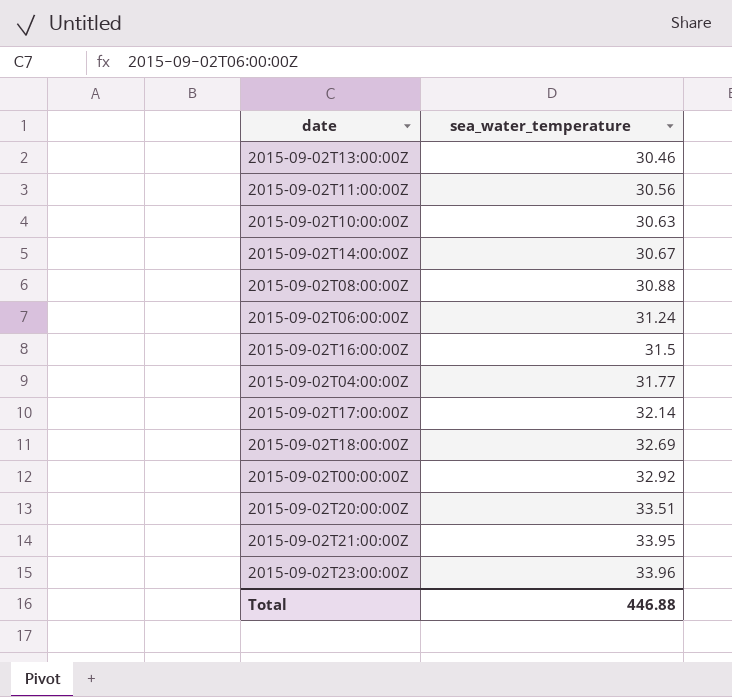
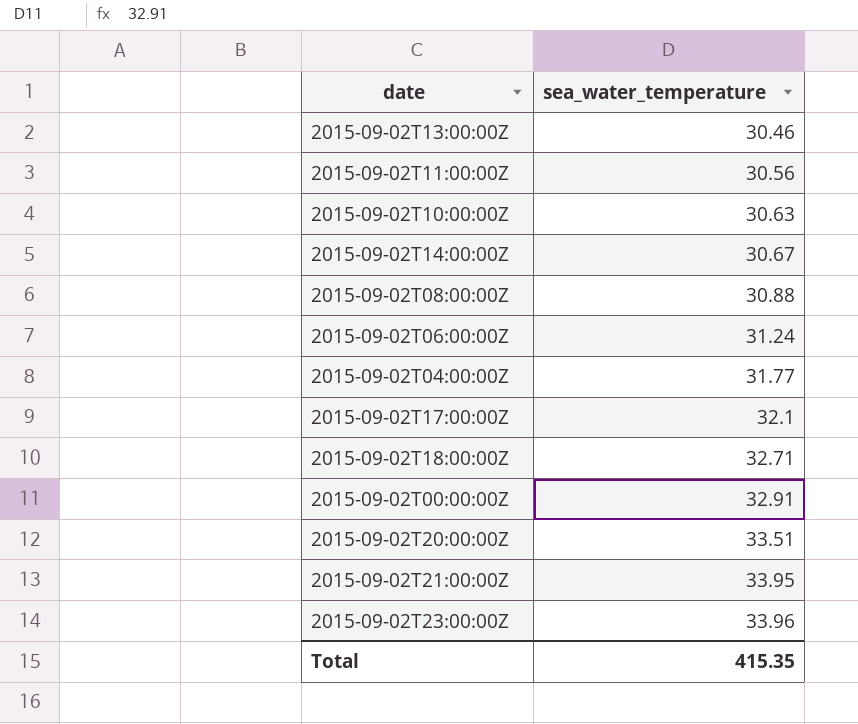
row 2015-09-02T16:00:00Z: 31.5 -> none
2015-09-02T17:00:00Z | sea_water_temperature: 32.14 -> 32.1
2015-09-02T18:00:00Z | sea_water_temperature: 32.69 -> 32.71
2015-09-02T00:00:00Z | sea_water_temperature: 32.92 -> 32.91
Total | sea_water_temperature: 446.88 -> 415.35

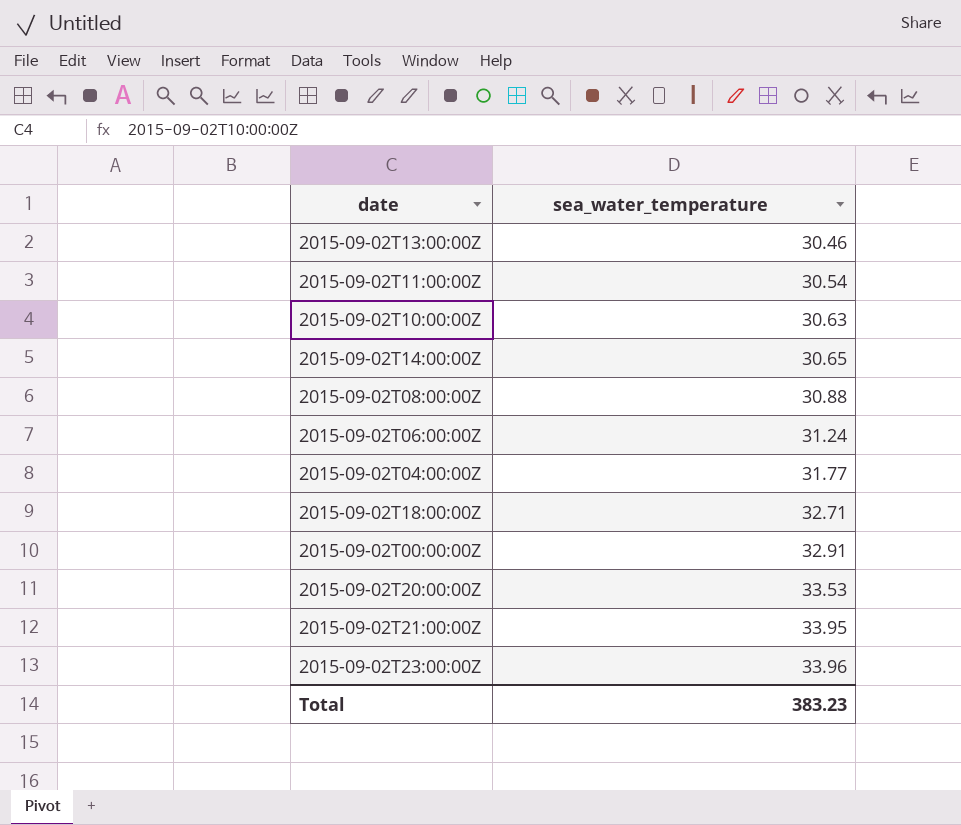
row 2015-09-02T17:00:00Z: 32.1 -> none
2015-09-02T11:00:00Z | sea_water_temperature: 30.56 -> 30.54
2015-09-02T14:00:00Z | sea_water_temperature: 30.67 -> 30.65
2015-09-02T20:00:00Z | sea_water_temperature: 33.51 -> 33.53
Total | sea_water_temperature: 415.35 -> 383.23

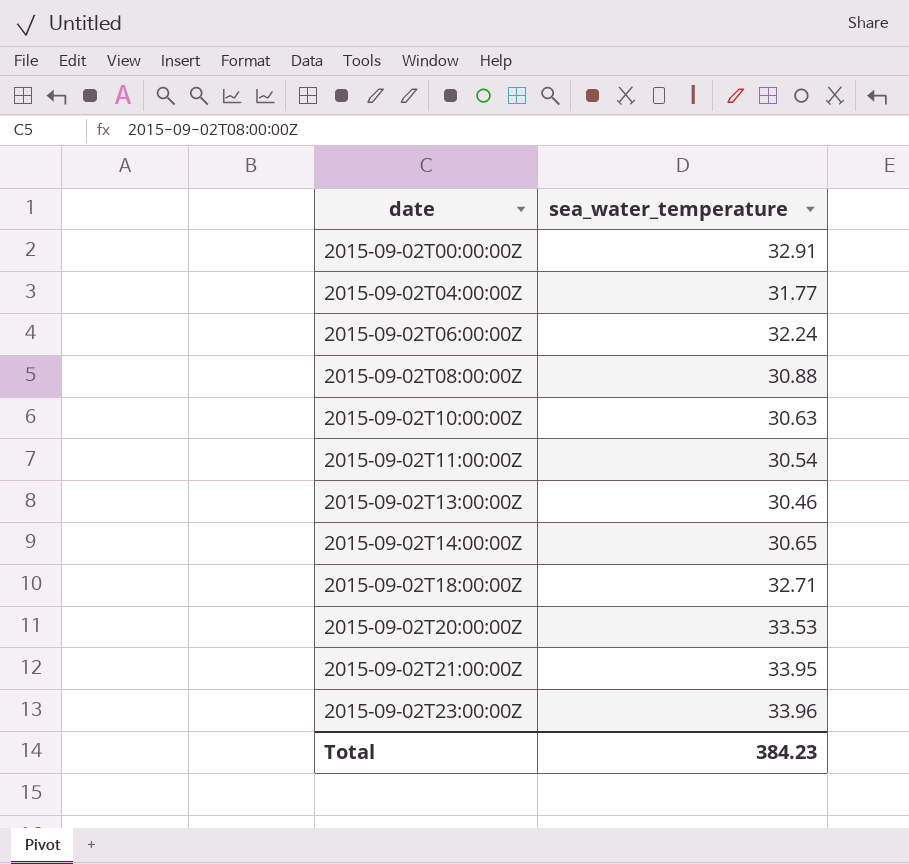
row order: sea_water_temperature ascending -> date ascending
2015-09-02T06:00:00Z | sea_water_temperature: 31.24 -> 32.24
Total | sea_water_temperature: 383.23 -> 384.23

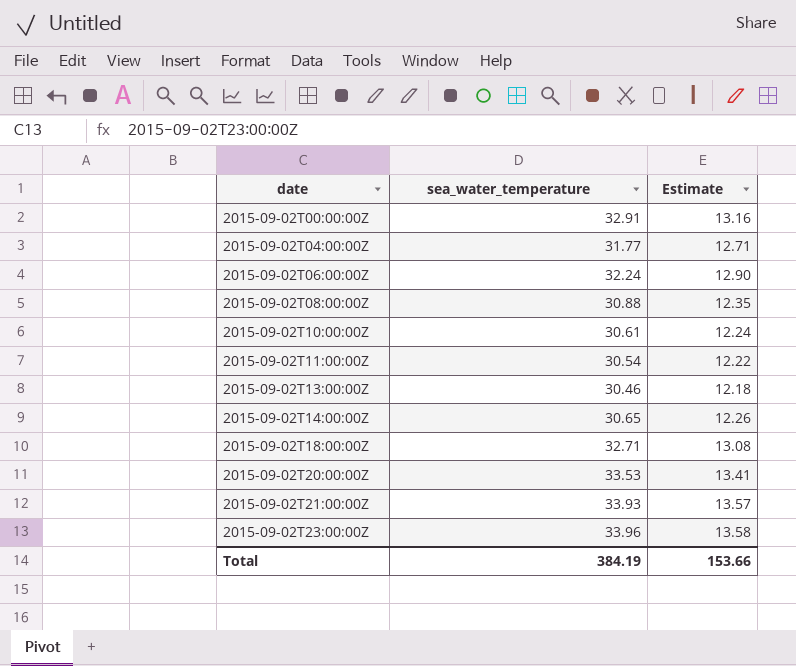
column Estimate | formula: none -> [sea_water_temperature] * 0.4
2015-09-02T10:00:00Z | sea_water_temperature: 30.63 -> 30.61
2015-09-02T21:00:00Z | sea_water_temperature: 33.95 -> 33.93
Total | sea_water_temperature: 384.23 -> 384.19

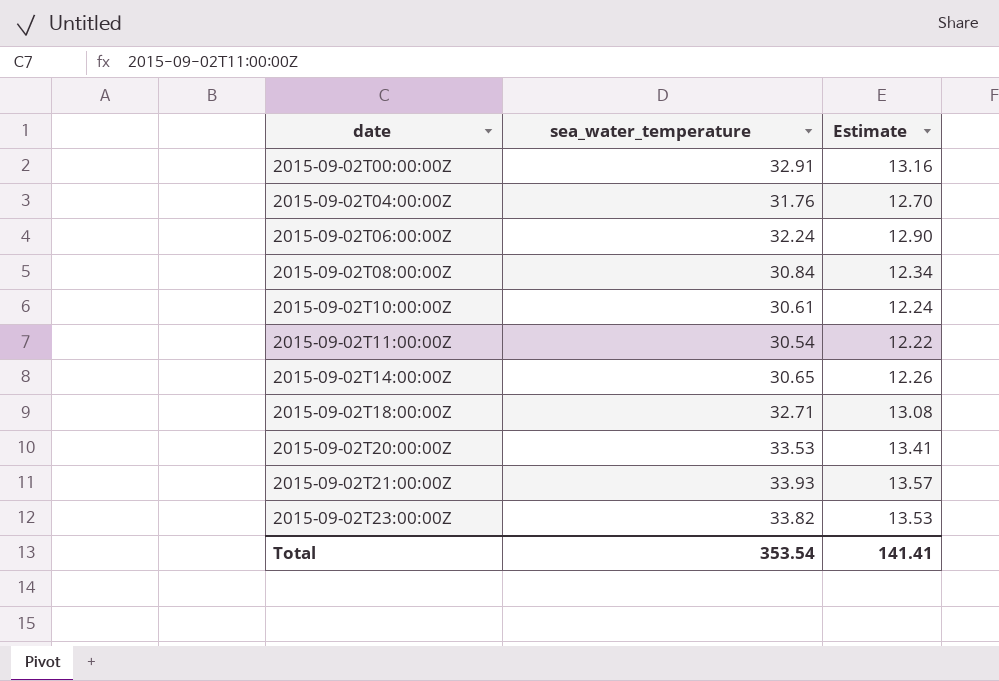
row 2015-09-02T13:00:00Z: 30.46 | 12.18 -> none
2015-09-02T04:00:00Z | sea_water_temperature: 31.77 -> 31.76
2015-09-02T04:00:00Z | Estimate: 12.71 -> 12.70
2015-09-02T08:00:00Z | sea_water_temperature: 30.88 -> 30.84
2015-09-02T08:00:00Z | Estimate: 12.35 -> 12.34
2015-09-02T23:00:00Z | sea_water_temperature: 33.96 -> 33.82
2015-09-02T23:00:00Z | Estimate: 13.58 -> 13.53
Total | sea_water_temperature: 384.19 -> 353.54
Total | Estimate: 153.66 -> 141.41

